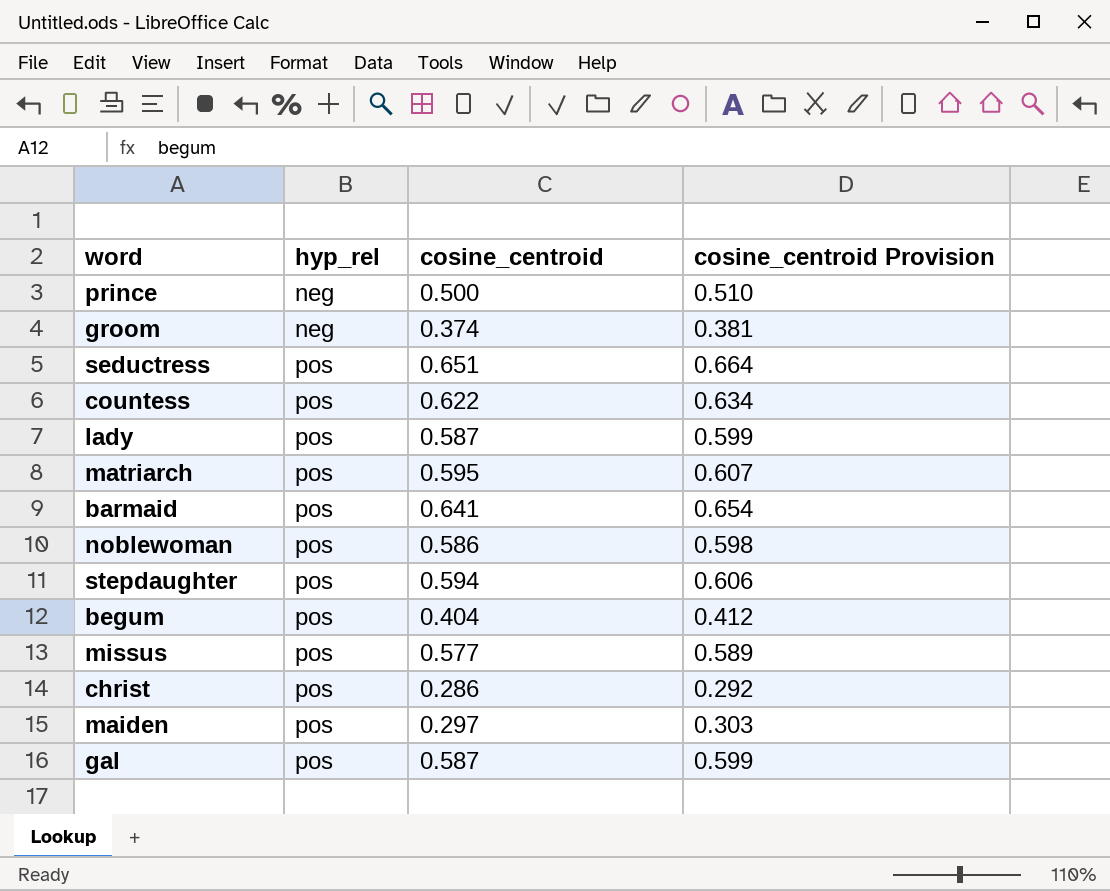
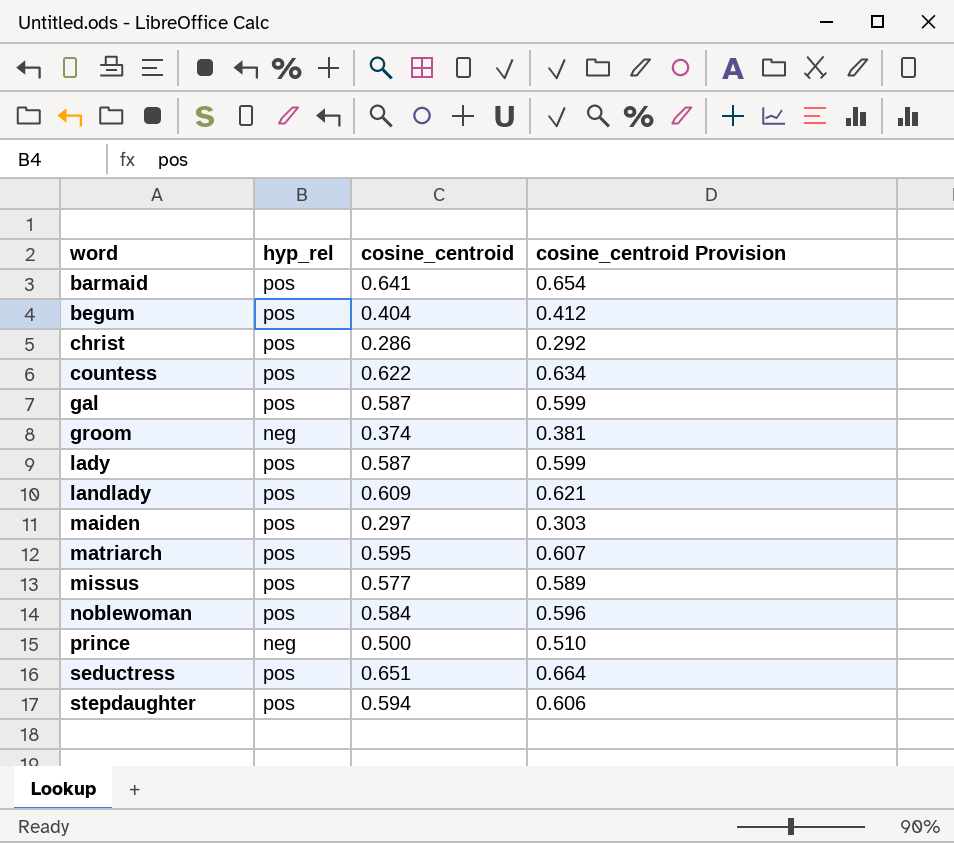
row order: hyp_rel ascending -> word ascending
row landlady: none -> pos | 0.609 | 0.621
noblewoman | cosine_centroid: 0.586 -> 0.584
noblewoman | cosine_centroid Provision: 0.598 -> 0.596

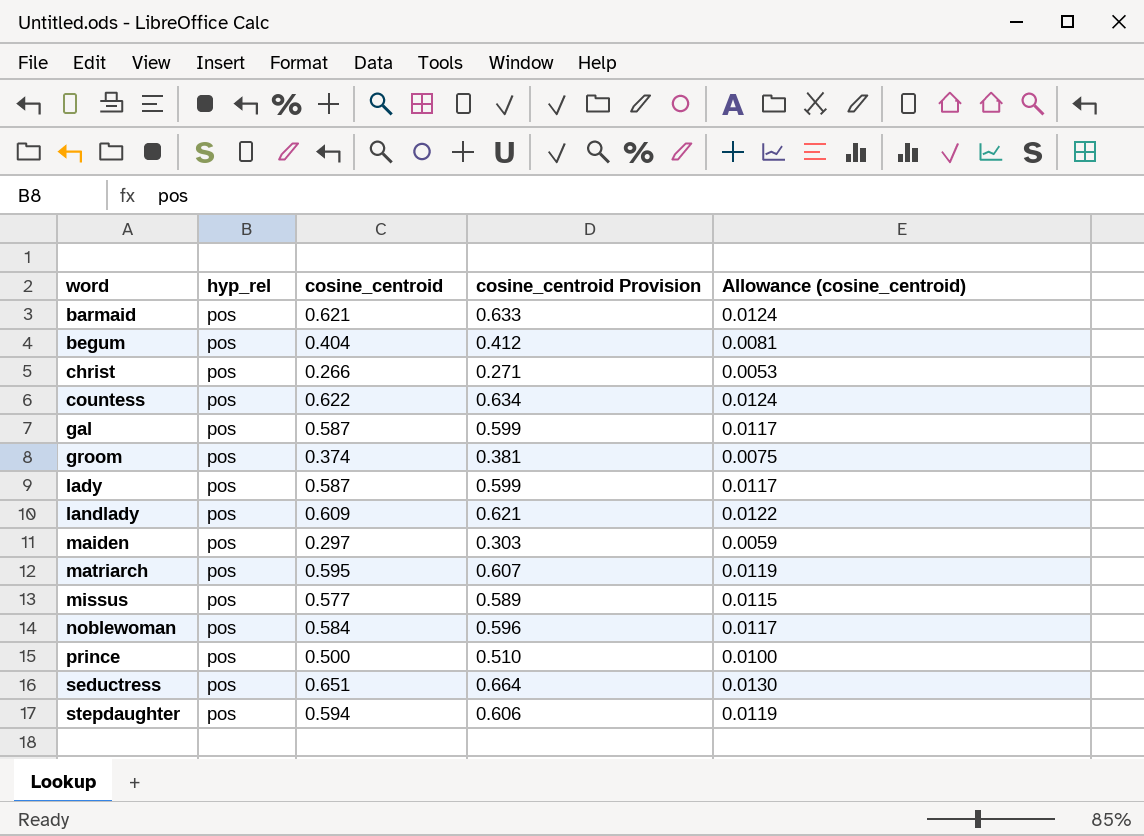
column Allowance (cosine_centroid) | formula: none -> [cosine_centroid] * 0.02
barmaid | cosine_centroid: 0.641 -> 0.621
barmaid | cosine_centroid Provision: 0.654 -> 0.633
christ | cosine_centroid: 0.286 -> 0.266
christ | cosine_centroid Provision: 0.292 -> 0.271
groom | hyp_rel: neg -> pos
prince | hyp_rel: neg -> pos

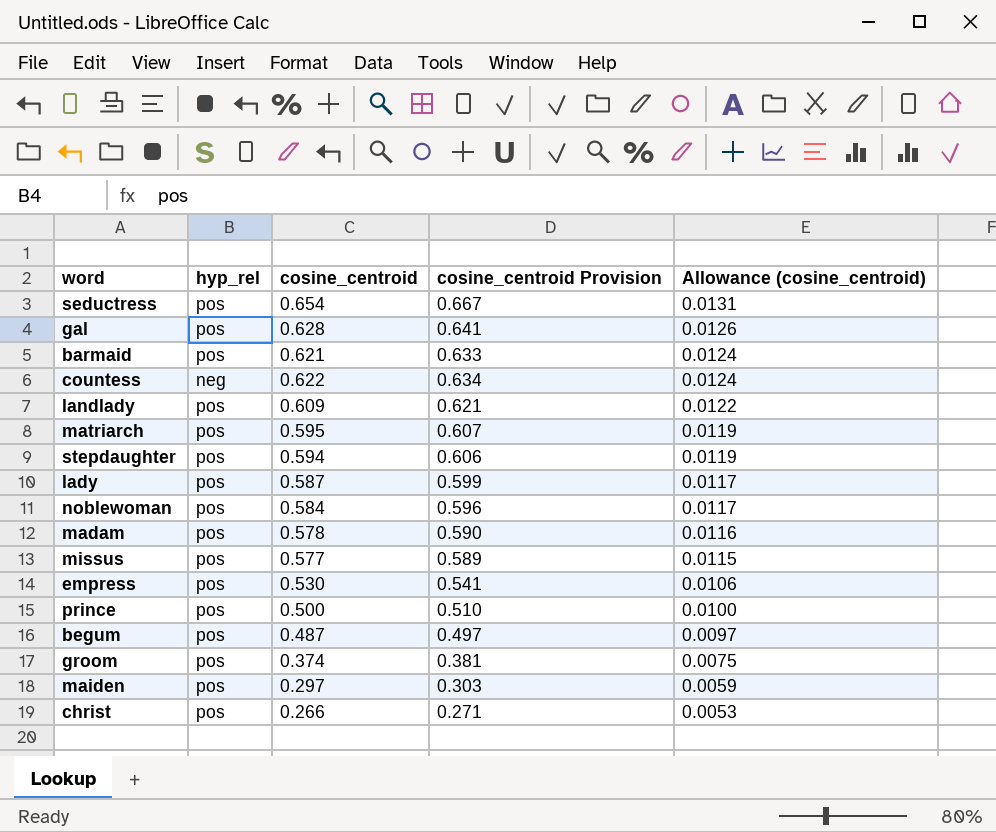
row order: word ascending -> Allowance (cosine_centroid) descending
seductress | cosine_centroid: 0.651 -> 0.654
seductress | cosine_centroid Provision: 0.664 -> 0.667
seductress | Allowance (cosine_centroid): 0.0130 -> 0.0131
gal | cosine_centroid: 0.587 -> 0.628
gal | cosine_centroid Provision: 0.599 -> 0.641
gal | Allowance (cosine_centroid): 0.0117 -> 0.0126
countess | hyp_rel: pos -> neg
row madam: none -> pos | 0.578 | 0.590 | 0.0116
row empress: none -> pos | 0.530 | 0.541 | 0.0106
begum | cosine_centroid: 0.404 -> 0.487
begum | cosine_centroid Provision: 0.412 -> 0.497
begum | Allowance (cosine_centroid): 0.0081 -> 0.0097

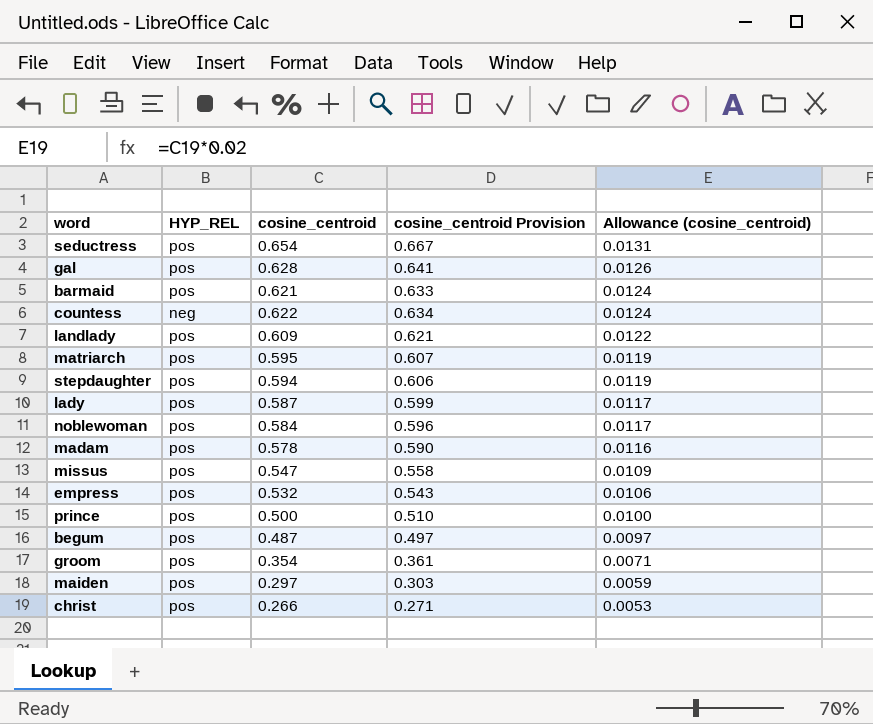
column name: hyp_rel -> HYP_REL
missus | cosine_centroid: 0.577 -> 0.547
missus | cosine_centroid Provision: 0.589 -> 0.558
missus | Allowance (cosine_centroid): 0.0115 -> 0.0109
empress | cosine_centroid: 0.530 -> 0.532
empress | cosine_centroid Provision: 0.541 -> 0.543
groom | cosine_centroid: 0.374 -> 0.354
groom | cosine_centroid Provision: 0.381 -> 0.361
groom | Allowance (cosine_centroid): 0.0075 -> 0.0071

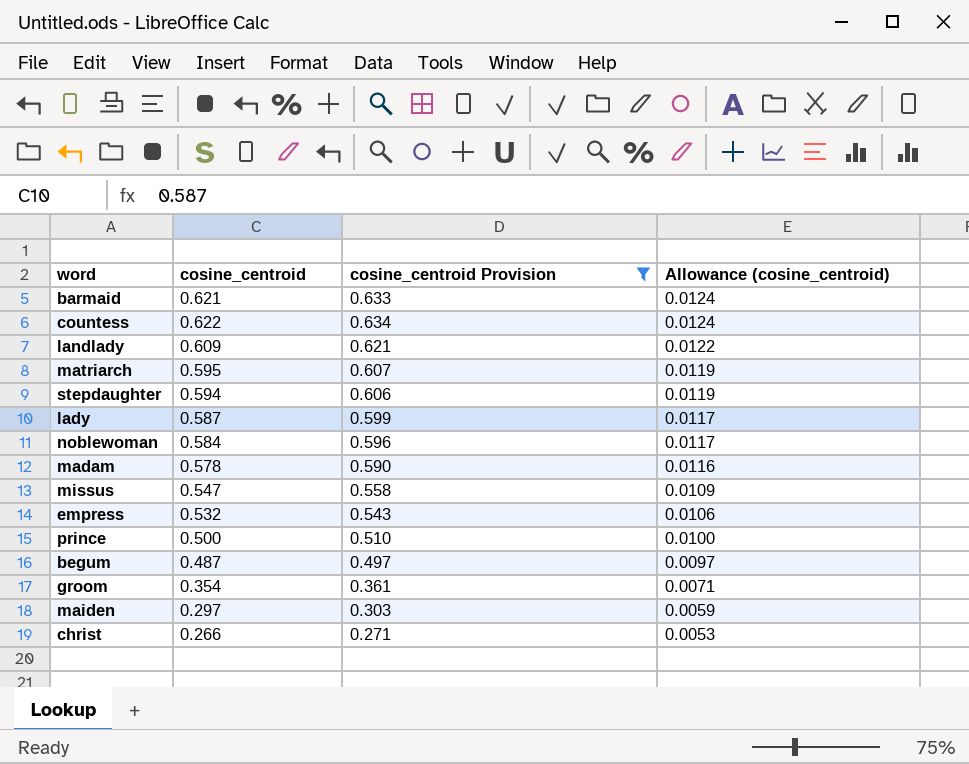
filter: none -> cosine_centroid Provision <= 0.634
column HYP_REL | position: 2 -> none

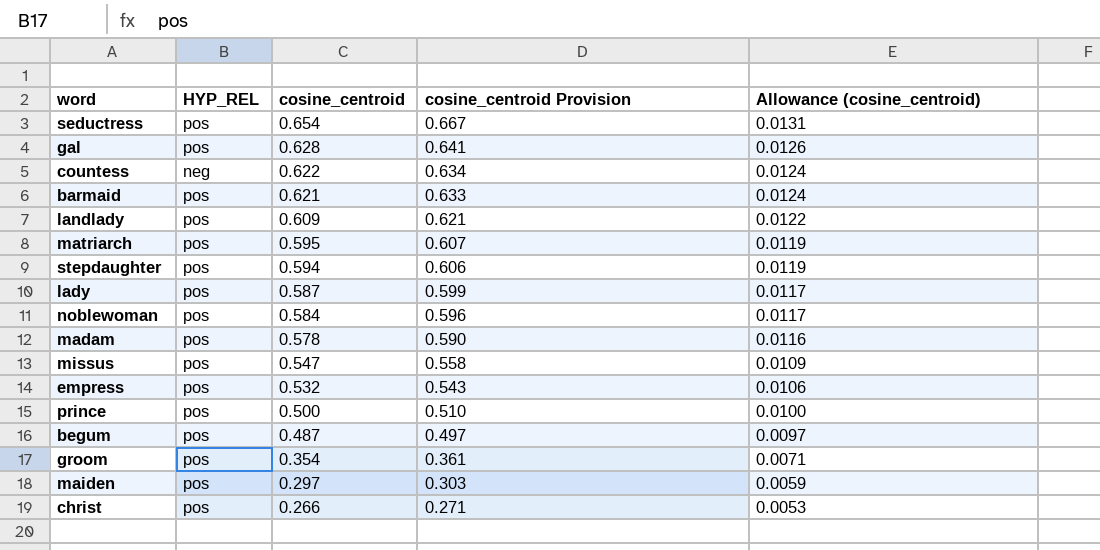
filter: cosine_centroid Provision <= 0.634 -> none
row order: Allowance (cosine_centroid) descending -> cosine_centroid descending
column HYP_REL | position: none -> 2

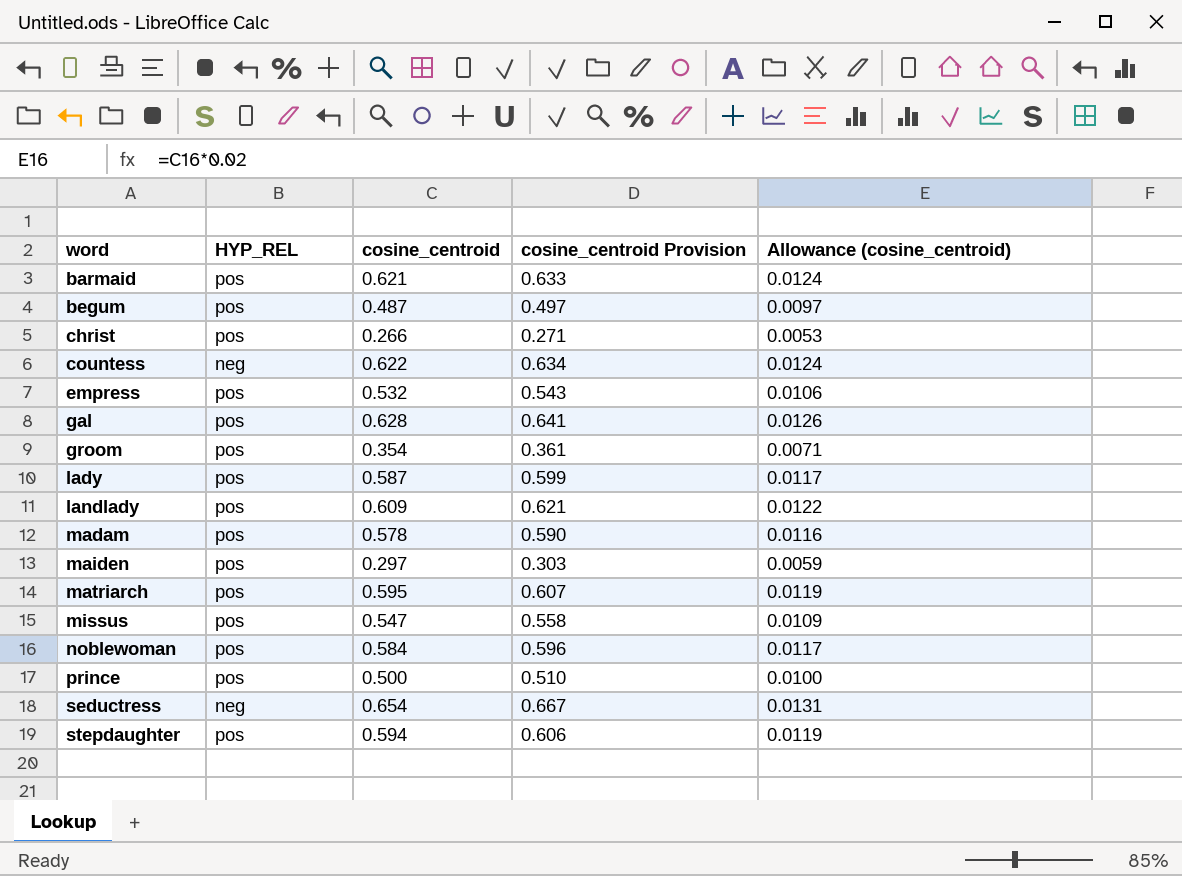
row order: cosine_centroid descending -> word ascending
seductress | HYP_REL: pos -> neg

